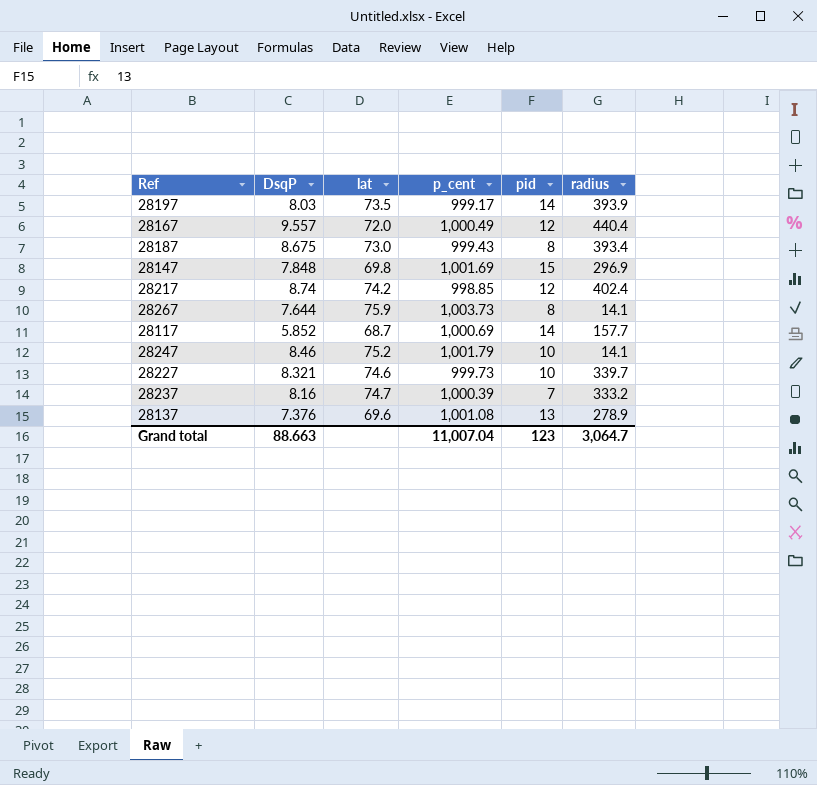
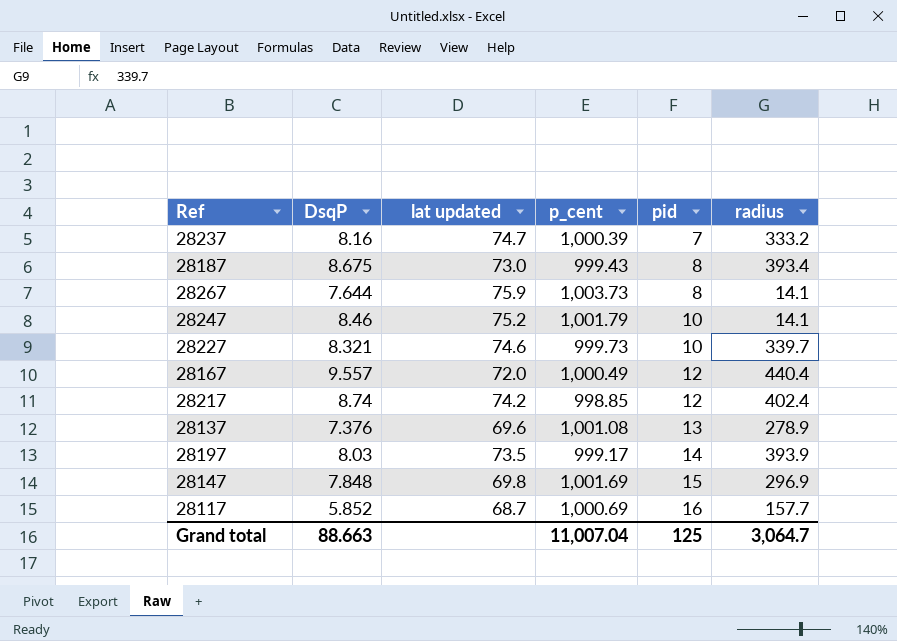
row order: none -> pid ascending
column name: lat -> lat updated
28117 | pid: 14 -> 16
Grand total | pid: 123 -> 125

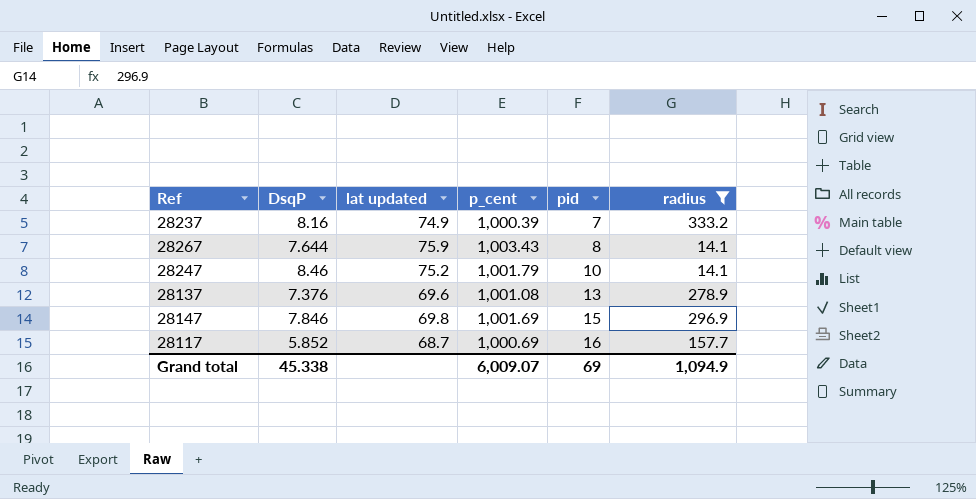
filter: none -> radius <= 333.2
28237 | lat updated: 74.7 -> 74.9
28267 | p_cent: 1,003.73 -> 1,003.43
28147 | DsqP: 7.848 -> 7.846
Grand total | DsqP: 88.663 -> 45.338
Grand total | p_cent: 11,007.04 -> 6,009.07
Grand total | pid: 125 -> 69
Grand total | radius: 3,064.7 -> 1,094.9

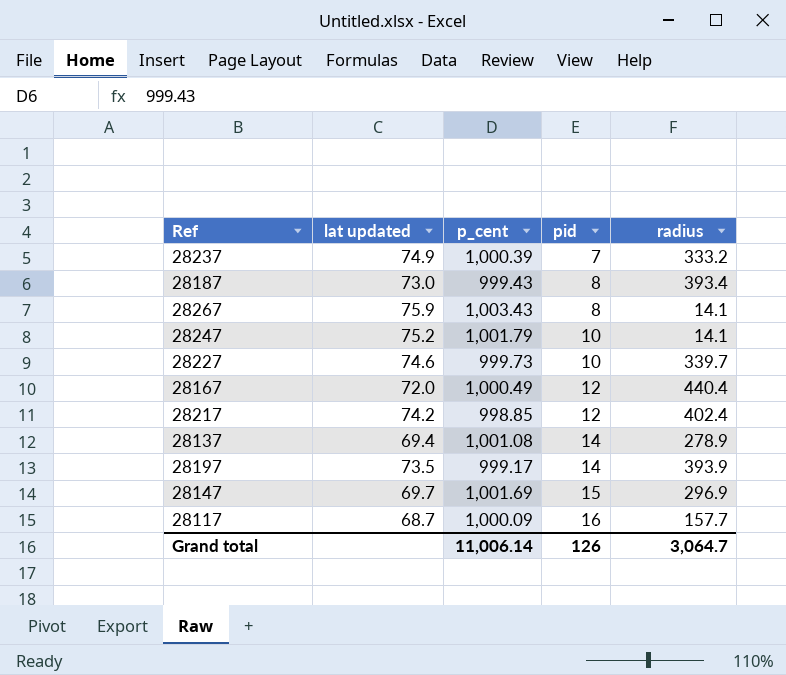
filter: radius <= 333.2 -> none
column DsqP | position: 2 -> none
28137 | lat updated: 69.6 -> 69.4
28137 | pid: 13 -> 14
28147 | lat updated: 69.8 -> 69.7
28117 | p_cent: 1,000.69 -> 1,000.09
Grand total | p_cent: 6,009.07 -> 11,006.14
Grand total | pid: 69 -> 126
Grand total | radius: 1,094.9 -> 3,064.7

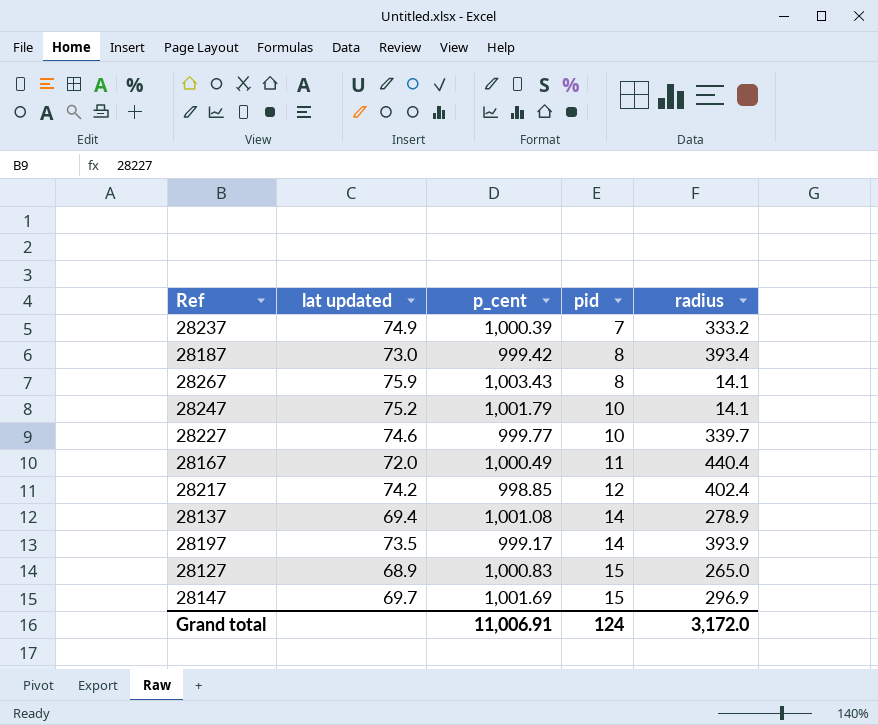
row 28117: 68.7 | 1,000.09 | 16 | 157.7 -> none
28187 | p_cent: 999.43 -> 999.42
28227 | p_cent: 999.73 -> 999.77
28167 | pid: 12 -> 11
row 28127: none -> 68.9 | 1,000.83 | 15 | 265.0
Grand total | p_cent: 11,006.14 -> 11,006.91
Grand total | pid: 126 -> 124
Grand total | radius: 3,064.7 -> 3,172.0

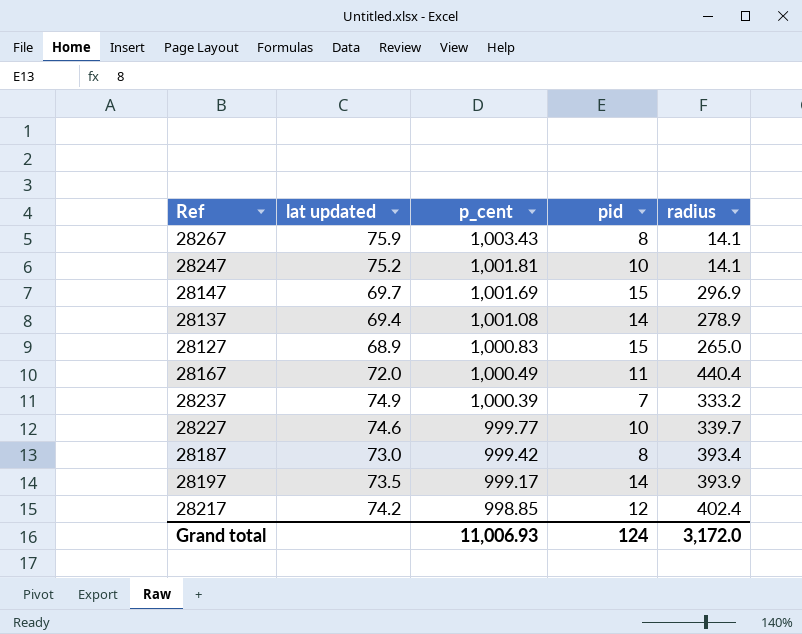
row order: pid ascending -> p_cent descending
28247 | p_cent: 1,001.79 -> 1,001.81
Grand total | p_cent: 11,006.91 -> 11,006.93

